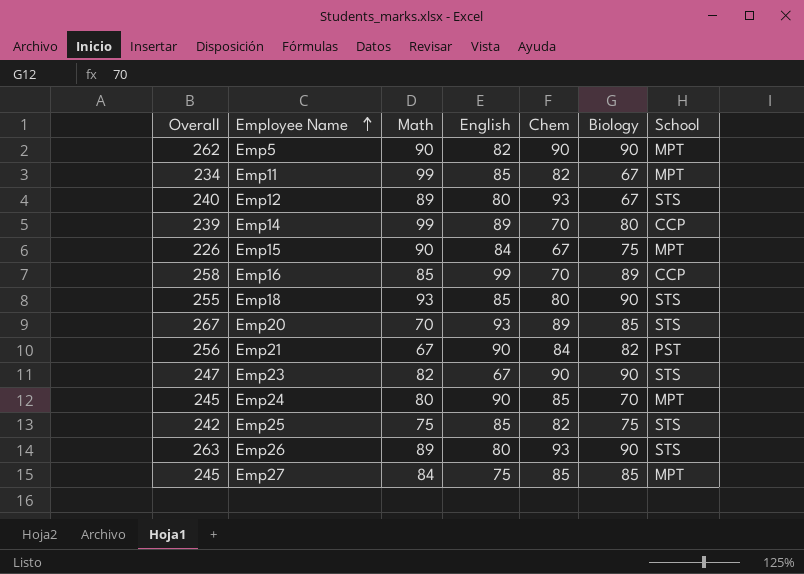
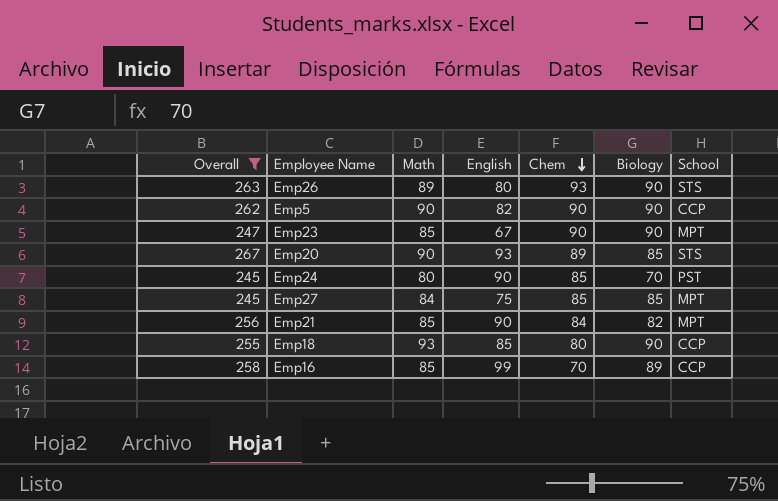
filter: none -> Overall >= 245
row order: Employee Name ascending -> Chem descending
Emp5 | School: MPT -> CCP
Emp23 | Math: 82 -> 85
Emp23 | School: STS -> MPT
Emp20 | Math: 70 -> 90
Emp24 | School: MPT -> PST
Emp21 | Math: 67 -> 85
Emp21 | School: PST -> MPT
Emp18 | School: STS -> CCP

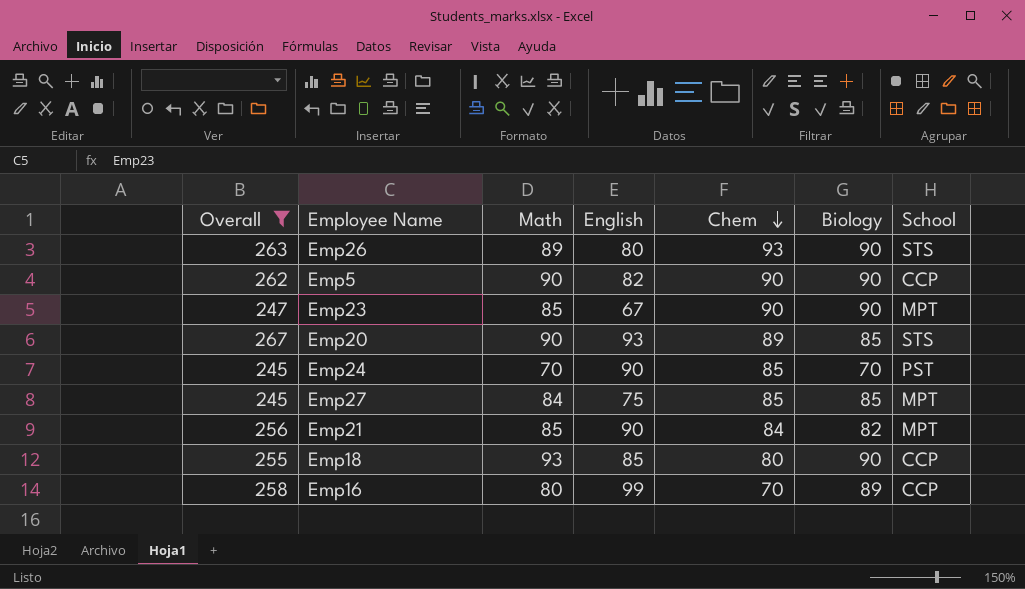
Emp24 | Math: 80 -> 70
Emp16 | Math: 85 -> 80

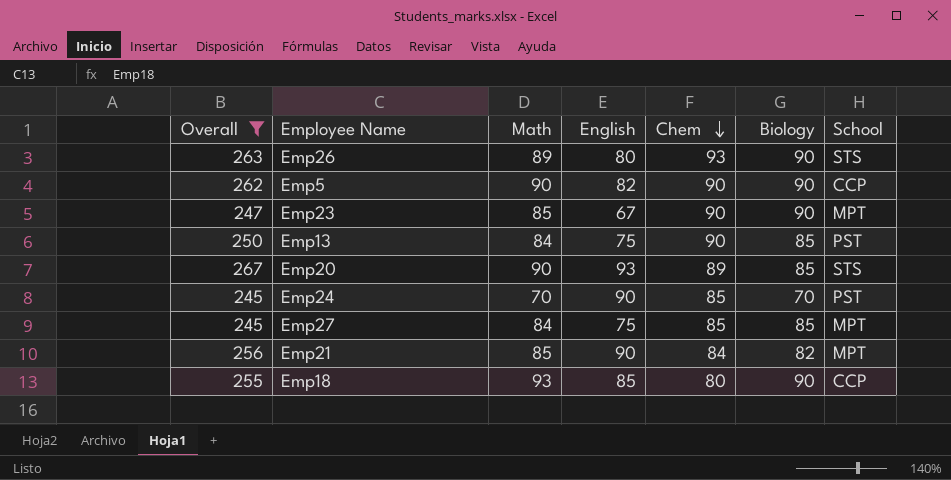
row Emp16: 258 | 80 | 99 | 70 | 89 | CCP -> none
row Emp13: none -> 250 | 84 | 75 | 90 | 85 | PST

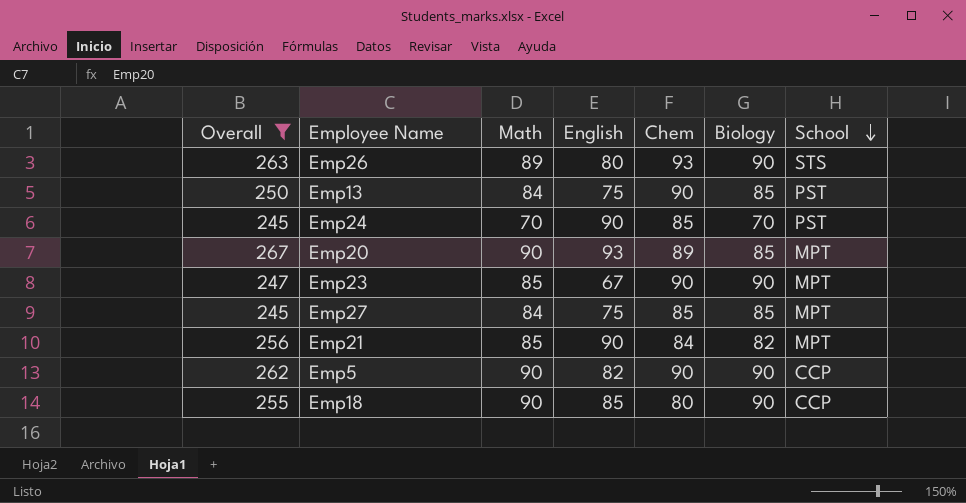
row order: Chem descending -> School descending
Emp20 | School: STS -> MPT
Emp18 | Math: 93 -> 90

